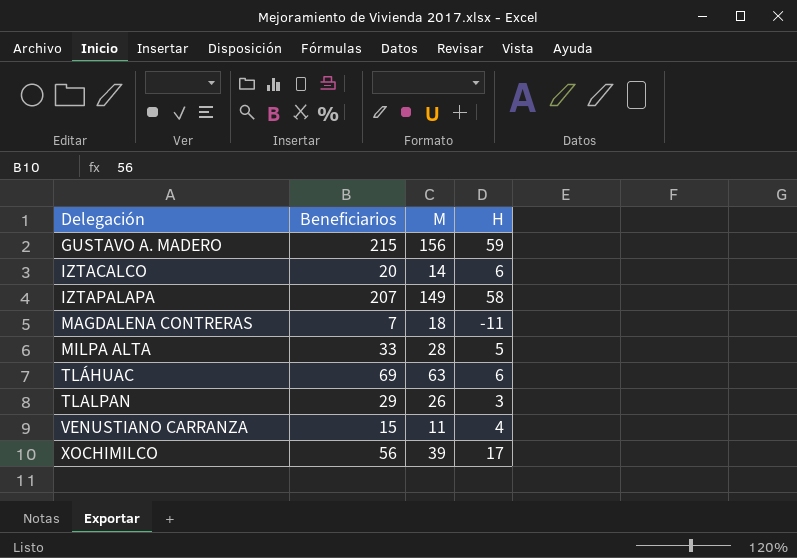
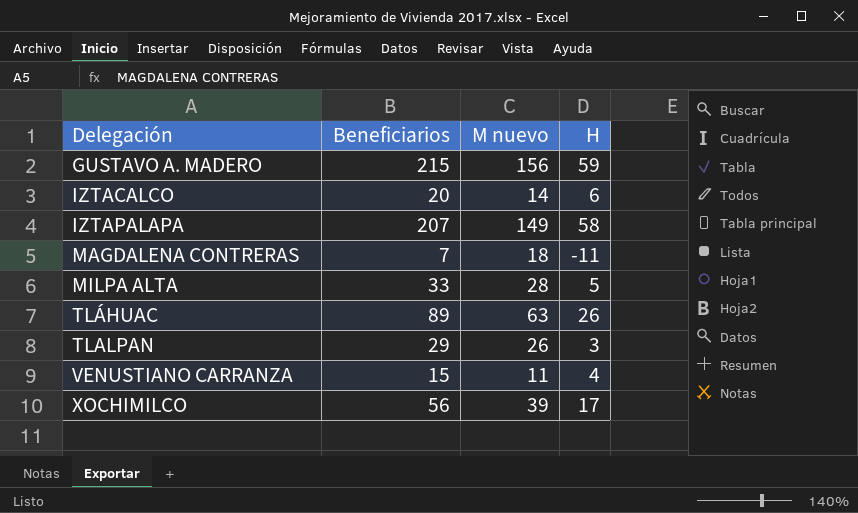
column name: M -> M nuevo
TLÁHUAC | Beneficiarios: 69 -> 89
TLÁHUAC | H: 6 -> 26

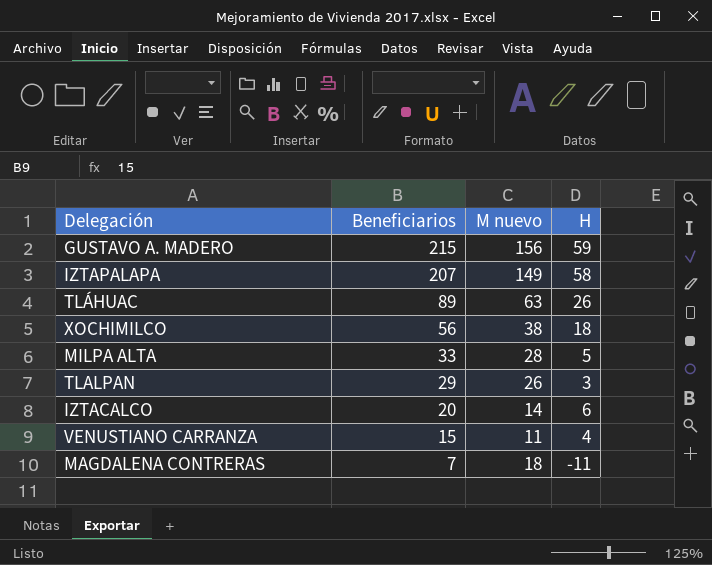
row order: Delegación ascending -> Beneficiarios descending
XOCHIMILCO | M nuevo: 39 -> 38
XOCHIMILCO | H: 17 -> 18

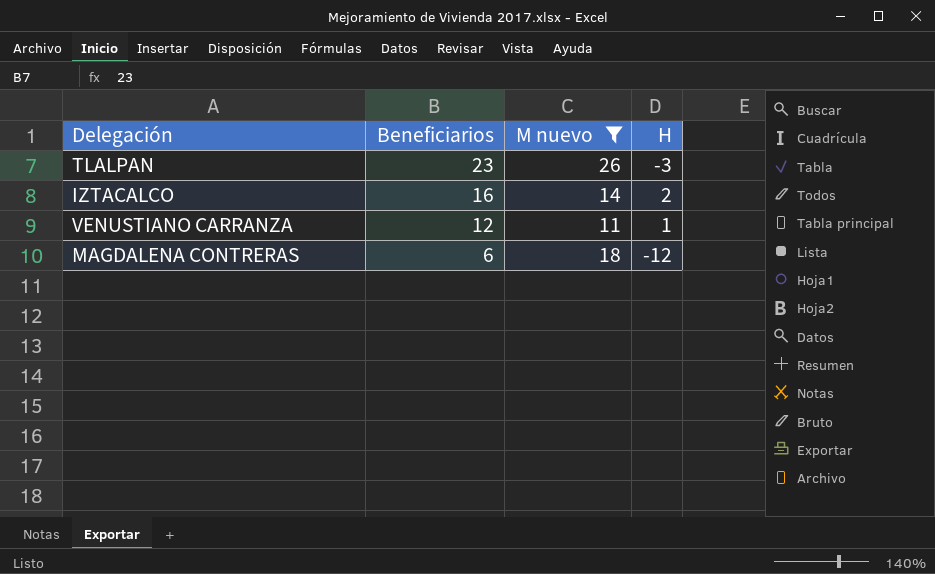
filter: none -> M nuevo <= 26
TLALPAN | Beneficiarios: 29 -> 23
TLALPAN | H: 3 -> -3
IZTACALCO | Beneficiarios: 20 -> 16
IZTACALCO | H: 6 -> 2
VENUSTIANO CARRANZA | Beneficiarios: 15 -> 12
VENUSTIANO CARRANZA | H: 4 -> 1
MAGDALENA CONTRERAS | Beneficiarios: 7 -> 6
MAGDALENA CONTRERAS | H: -11 -> -12

